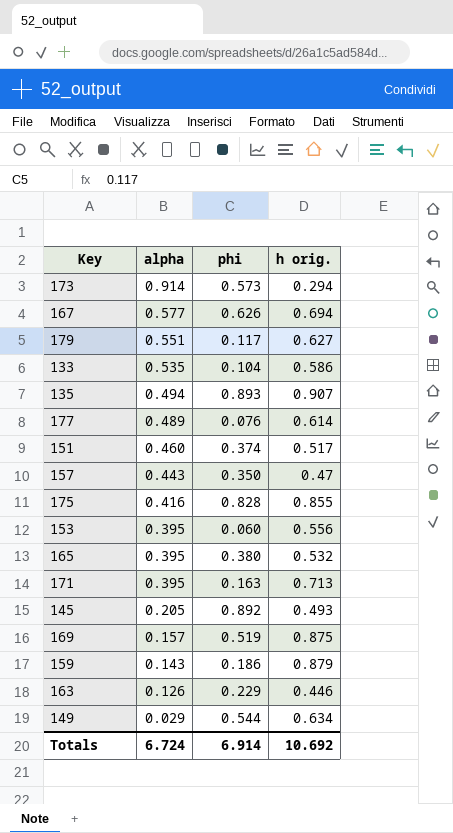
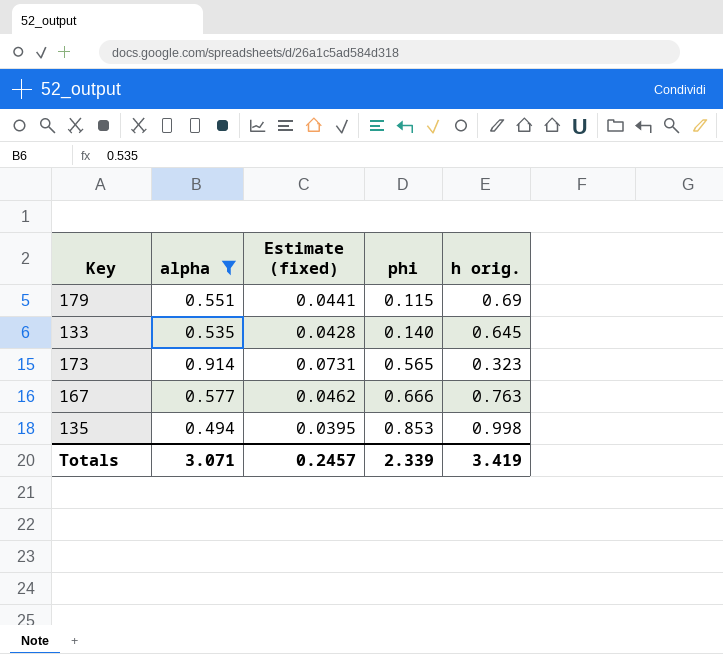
filter: none -> alpha >= 0.494
row order: alpha descending -> phi ascending
column Estimate (fixed) | formula: none -> [alpha] * 0.08
179 | phi: 0.117 -> 0.115
179 | h orig.: 0.627 -> 0.69
133 | phi: 0.104 -> 0.140
133 | h orig.: 0.586 -> 0.645
173 | phi: 0.573 -> 0.565
173 | h orig.: 0.294 -> 0.323
167 | phi: 0.626 -> 0.666
167 | h orig.: 0.694 -> 0.763
135 | phi: 0.893 -> 0.853
135 | h orig.: 0.907 -> 0.998
Totals | alpha: 6.724 -> 3.071
Totals | phi: 6.914 -> 2.339
Totals | h orig.: 10.692 -> 3.419

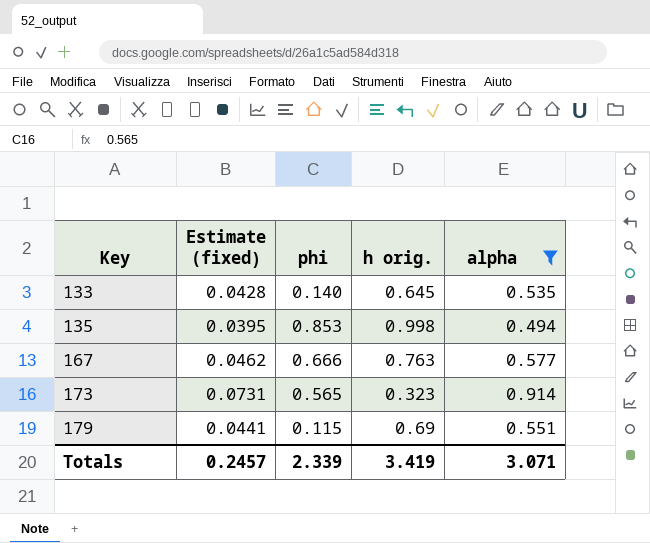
row order: phi ascending -> Key ascending
column alpha | position: 2 -> 5

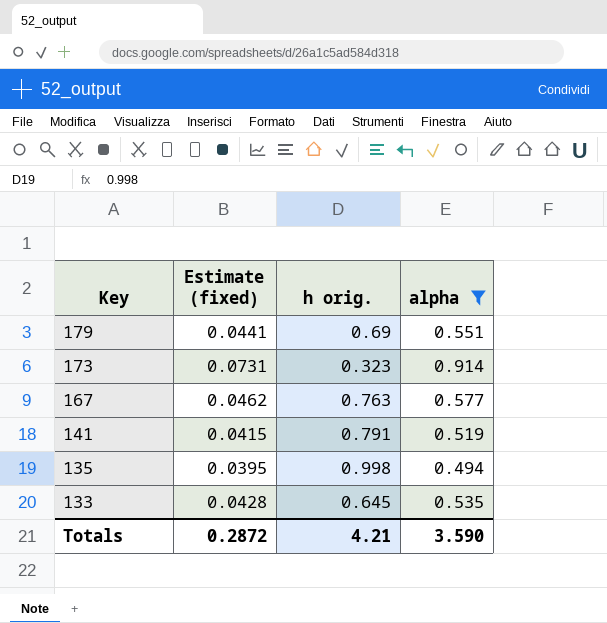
row order: Key ascending -> Key descending
column phi | position: 3 -> none
row 141: none -> 0.0415 | 0.791 | 0.519
Totals | Estimate (fixed): 0.2457 -> 0.2872
Totals | h orig.: 3.419 -> 4.21
Totals | alpha: 3.071 -> 3.590

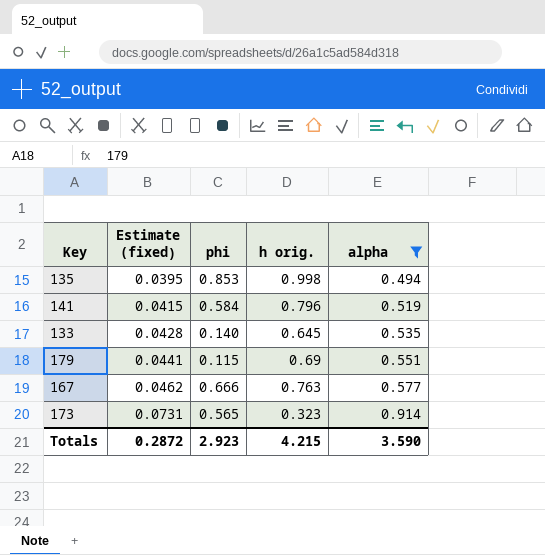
row order: Key descending -> Estimate (fixed) ascending
column phi | position: none -> 3
141 | h orig.: 0.791 -> 0.796
Totals | h orig.: 4.21 -> 4.215

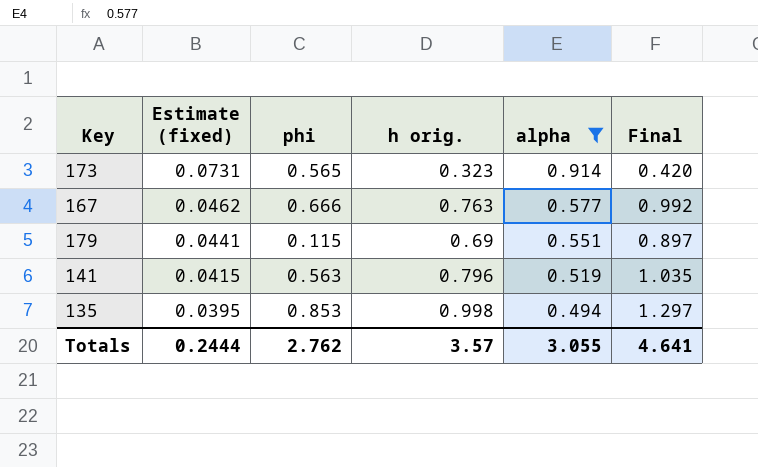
row order: Estimate (fixed) ascending -> Estimate (fixed) descending
column Final | formula: none -> [h orig.] * 1.3
row 133: 0.0428 | 0.140 | 0.645 | 0.535 -> none
141 | phi: 0.584 -> 0.563
Totals | Estimate (fixed): 0.2872 -> 0.2444
Totals | phi: 2.923 -> 2.762
Totals | h orig.: 4.215 -> 3.57
Totals | alpha: 3.590 -> 3.055

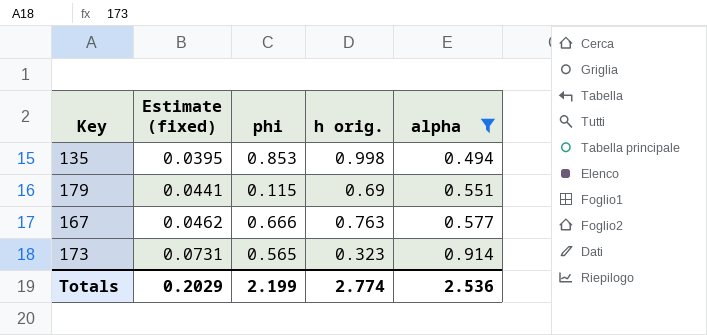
row order: Estimate (fixed) descending -> Estimate (fixed) ascending
column Final | formula: [h orig.] * 1.3 -> none
row 141: 0.0415 | 0.563 | 0.796 | 0.519 | 1.035 -> none
Totals | Estimate (fixed): 0.2444 -> 0.2029
Totals | phi: 2.762 -> 2.199
Totals | h orig.: 3.57 -> 2.774
Totals | alpha: 3.055 -> 2.536

